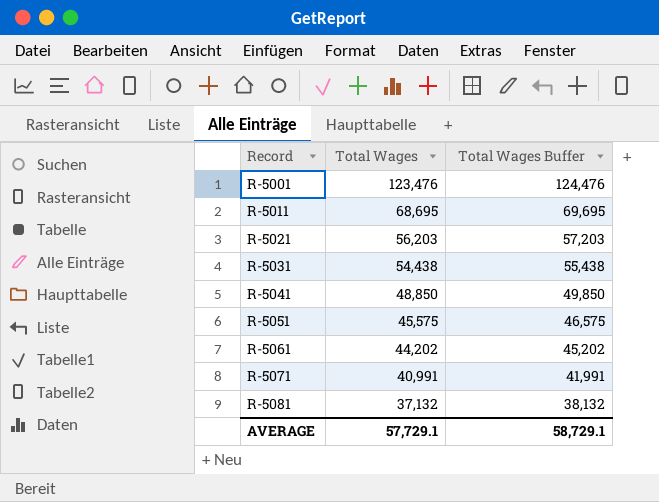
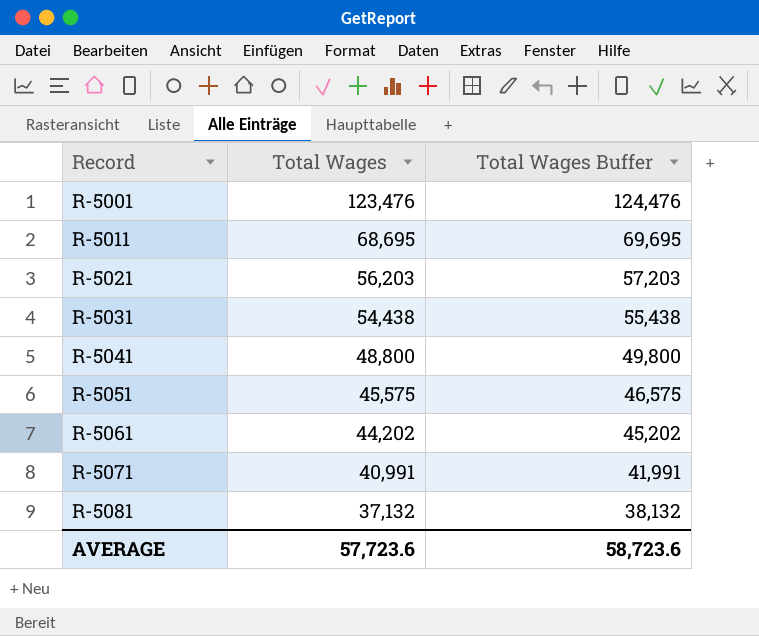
R-5041 | Total Wages: 48,850 -> 48,800
R-5041 | Total Wages Buffer: 49,850 -> 49,800
AVERAGE | Total Wages: 57,729.1 -> 57,723.6
AVERAGE | Total Wages Buffer: 58,729.1 -> 58,723.6

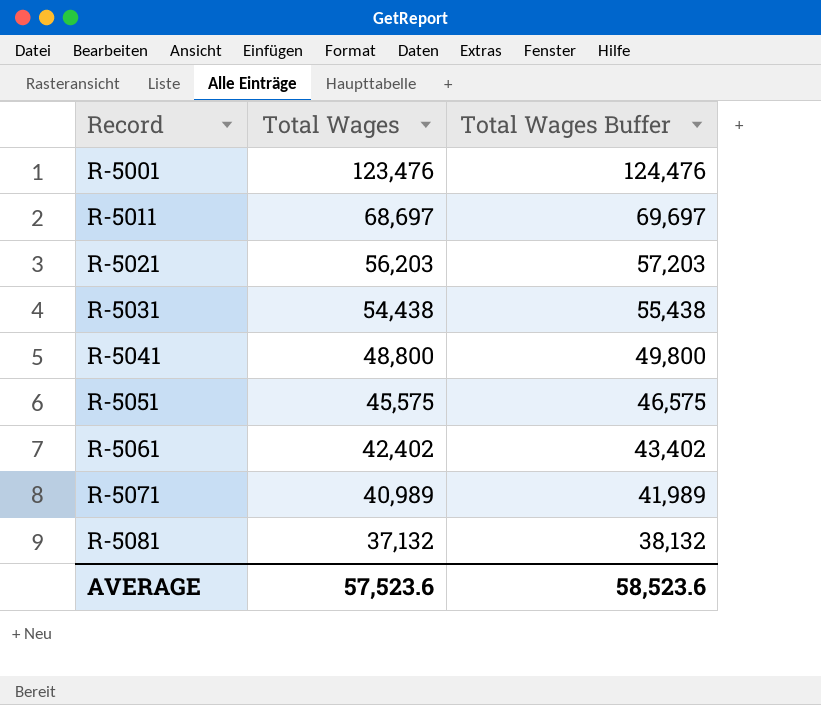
R-5011 | Total Wages: 68,695 -> 68,697
R-5011 | Total Wages Buffer: 69,695 -> 69,697
R-5061 | Total Wages: 44,202 -> 42,402
R-5061 | Total Wages Buffer: 45,202 -> 43,402
R-5071 | Total Wages: 40,991 -> 40,989
R-5071 | Total Wages Buffer: 41,991 -> 41,989
AVERAGE | Total Wages: 57,723.6 -> 57,523.6
AVERAGE | Total Wages Buffer: 58,723.6 -> 58,523.6

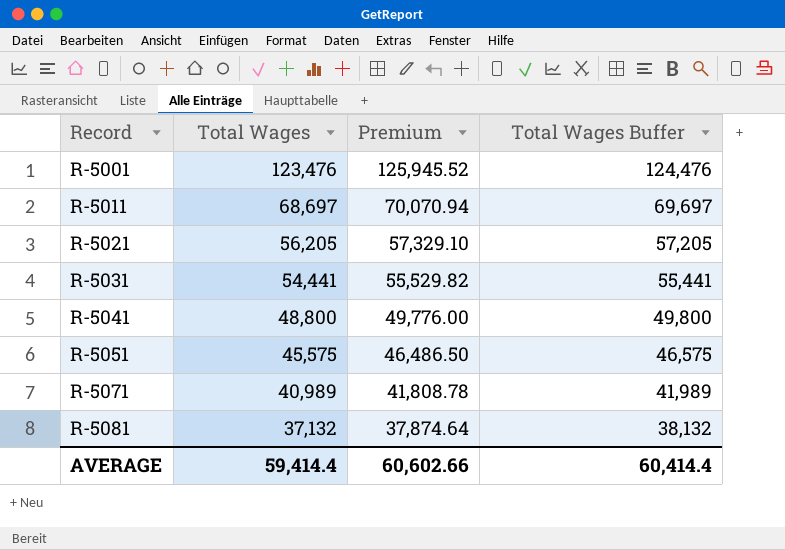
column Premium | formula: none -> [Total Wages] * 1.02
row R-5061: 42,402 | 43,402 -> none
R-5021 | Total Wages: 56,203 -> 56,205
R-5021 | Total Wages Buffer: 57,203 -> 57,205
R-5031 | Total Wages: 54,438 -> 54,441
R-5031 | Total Wages Buffer: 55,438 -> 55,441
AVERAGE | Total Wages: 57,523.6 -> 59,414.4
AVERAGE | Total Wages Buffer: 58,523.6 -> 60,414.4

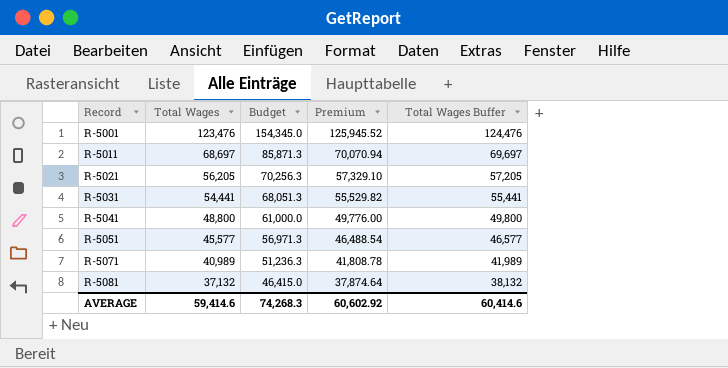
column Budget | formula: none -> [Total Wages] * 1.25
R-5051 | Total Wages: 45,575 -> 45,577
R-5051 | Premium: 46,486.50 -> 46,488.54
R-5051 | Total Wages Buffer: 46,575 -> 46,577
AVERAGE | Total Wages: 59,414.4 -> 59,414.6
AVERAGE | Premium: 60,602.66 -> 60,602.92
AVERAGE | Total Wages Buffer: 60,414.4 -> 60,414.6

